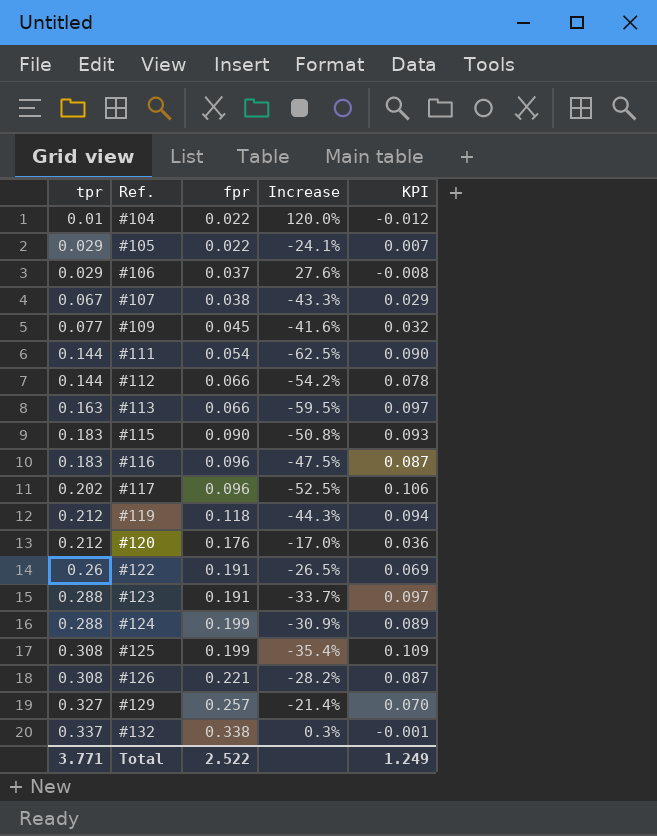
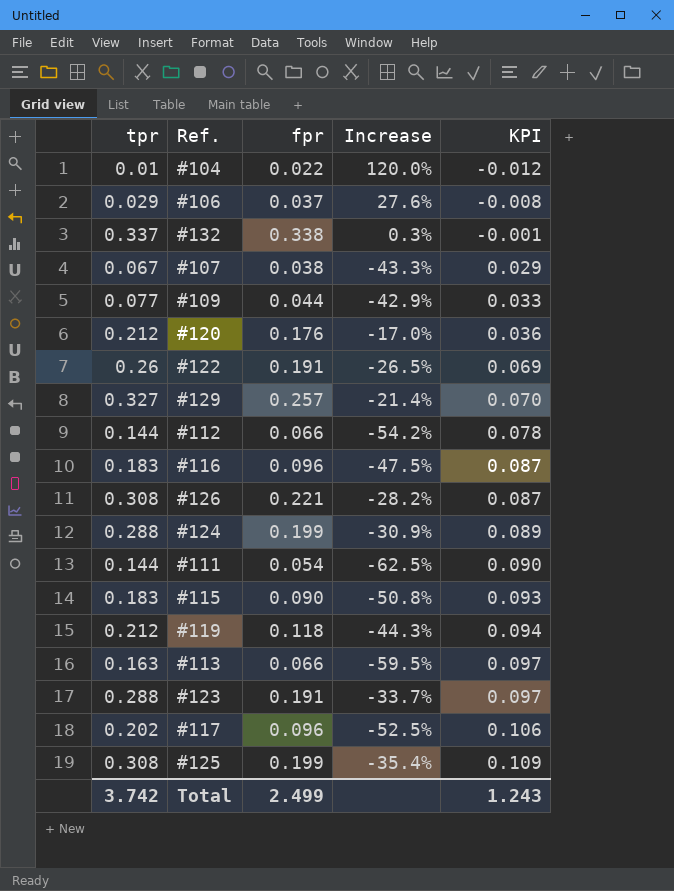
row order: tpr ascending -> KPI ascending
row #105: 0.029 | 0.022 | -24.1% | 0.007 -> none
#109 | fpr: 0.045 -> 0.044
#109 | Increase: -41.6% -> -42.9%
#109 | KPI: 0.032 -> 0.033
Total | tpr: 3.771 -> 3.742
Total | fpr: 2.522 -> 2.499
Total | KPI: 1.249 -> 1.243

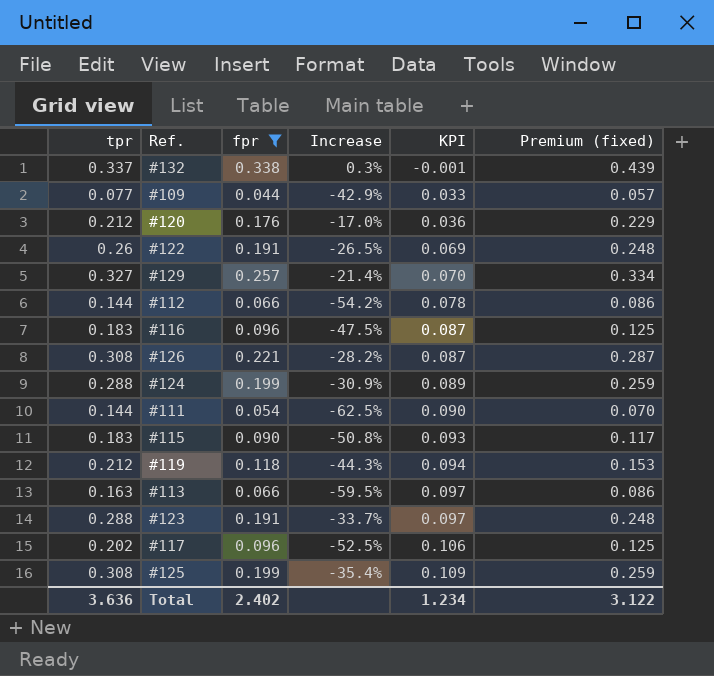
filter: none -> fpr >= 0.044
column Premium (fixed) | formula: none -> [fpr] * 1.3
Total | tpr: 3.742 -> 3.636
Total | fpr: 2.499 -> 2.402
Total | KPI: 1.243 -> 1.234

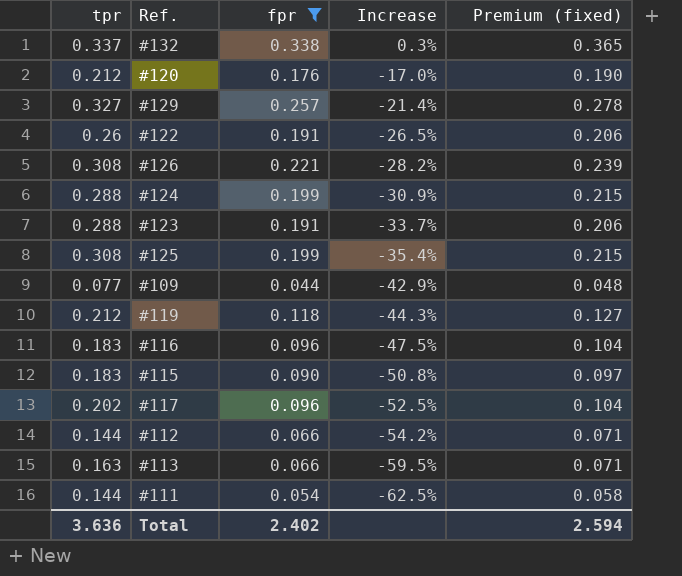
row order: KPI ascending -> Increase descending
column KPI | formula: [tpr] - [fpr] -> none
column Premium (fixed) | formula: [fpr] * 1.3 -> [fpr] * 1.08
Total | Premium (fixed): 3.122 -> 2.594

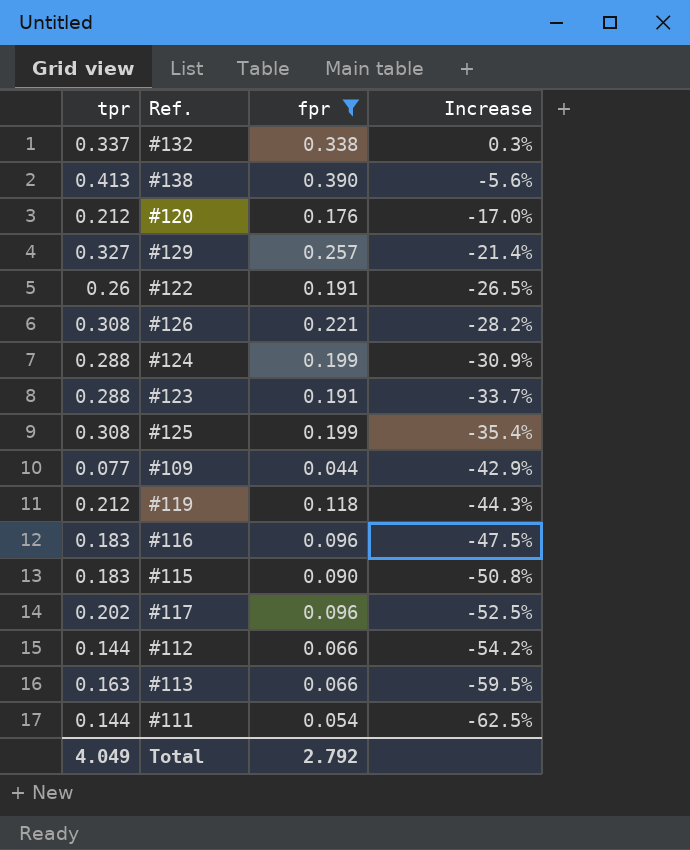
column Premium (fixed) | formula: [fpr] * 1.08 -> none
row #138: none -> 0.413 | 0.390 | -5.6%
Total | tpr: 3.636 -> 4.049
Total | fpr: 2.402 -> 2.792

